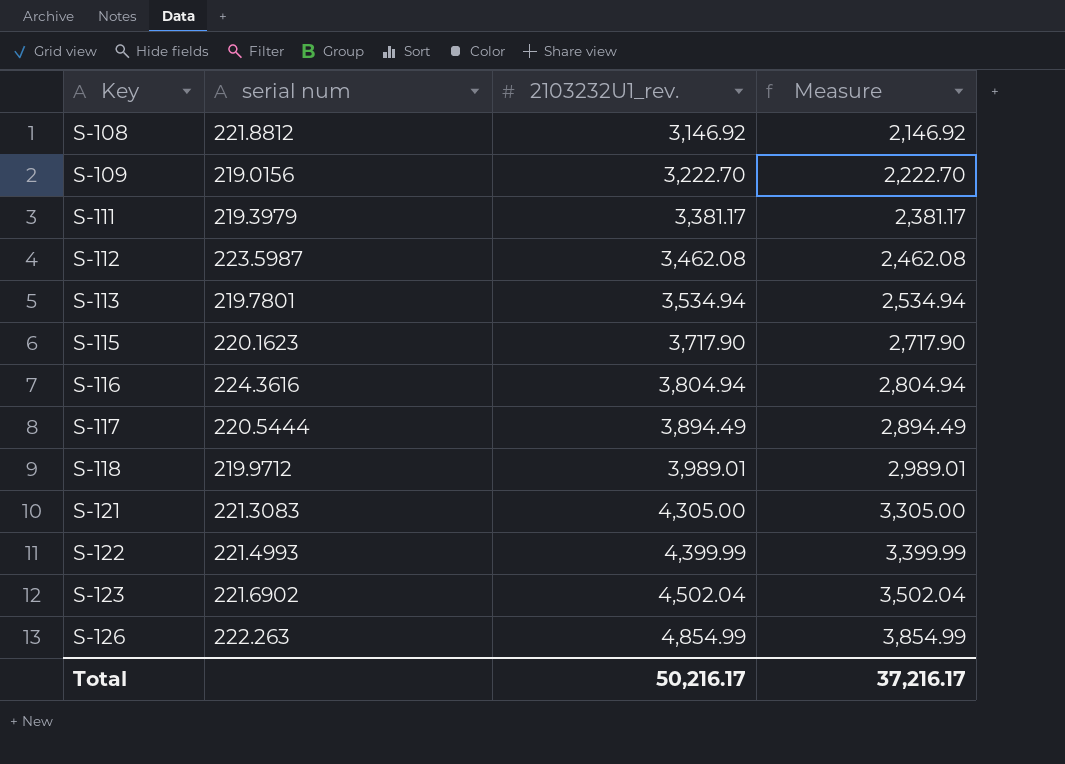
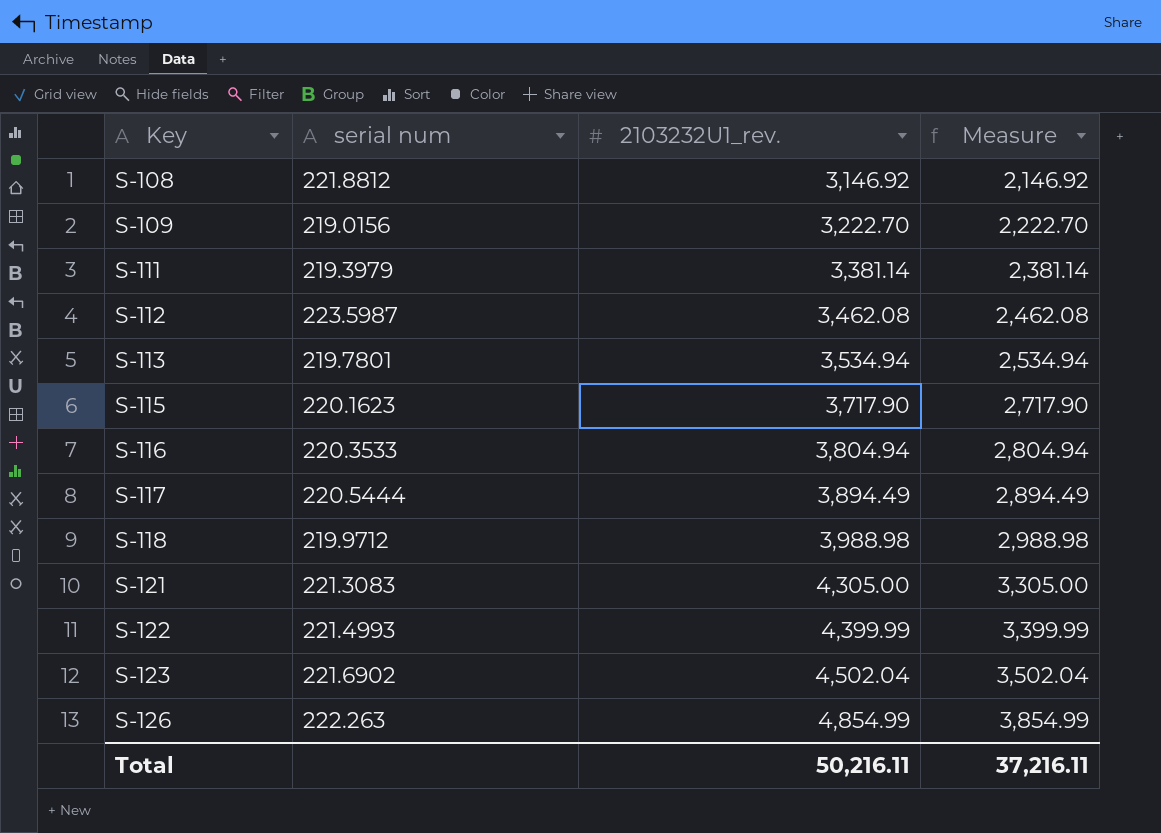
S-111 | 2103232U1_rev.: 3,381.17 -> 3,381.14
S-111 | Measure: 2,381.17 -> 2,381.14
S-116 | serial num: 224.3616 -> 220.3533
S-118 | 2103232U1_rev.: 3,989.01 -> 3,988.98
S-118 | Measure: 2,989.01 -> 2,988.98
Total | 2103232U1_rev.: 50,216.17 -> 50,216.11
Total | Measure: 37,216.17 -> 37,216.11

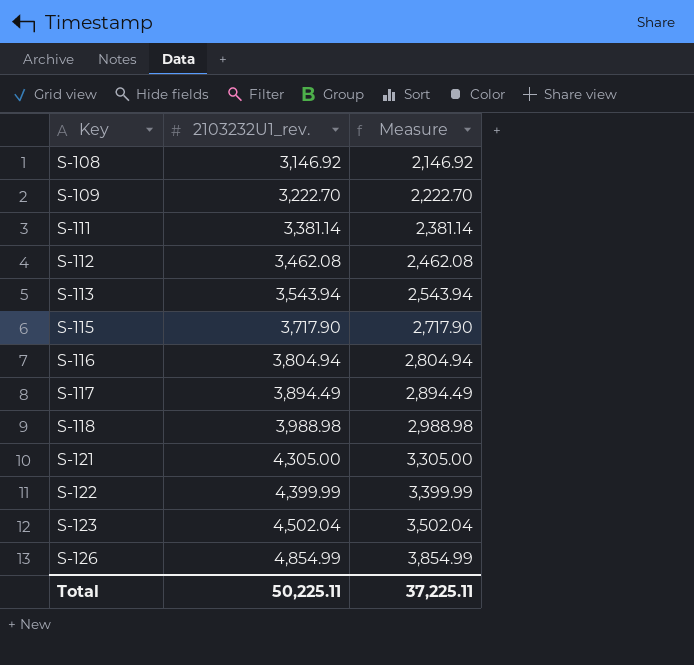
column serial num | position: 2 -> none
S-113 | 2103232U1_rev.: 3,534.94 -> 3,543.94
S-113 | Measure: 2,534.94 -> 2,543.94
Total | 2103232U1_rev.: 50,216.11 -> 50,225.11
Total | Measure: 37,216.11 -> 37,225.11

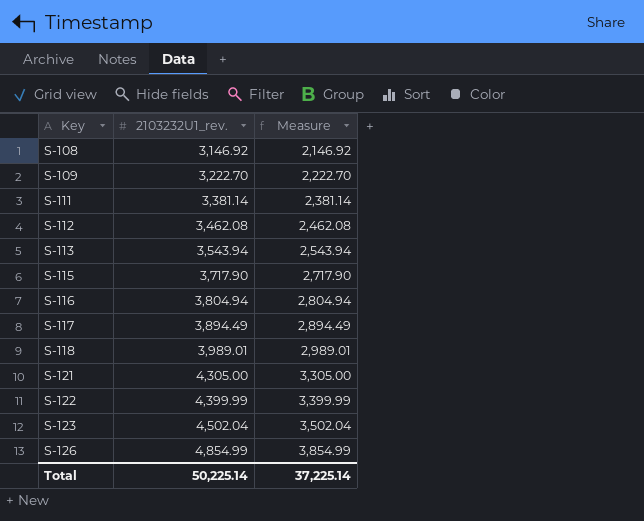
S-118 | 2103232U1_rev.: 3,988.98 -> 3,989.01
S-118 | Measure: 2,988.98 -> 2,989.01
Total | 2103232U1_rev.: 50,225.11 -> 50,225.14
Total | Measure: 37,225.11 -> 37,225.14

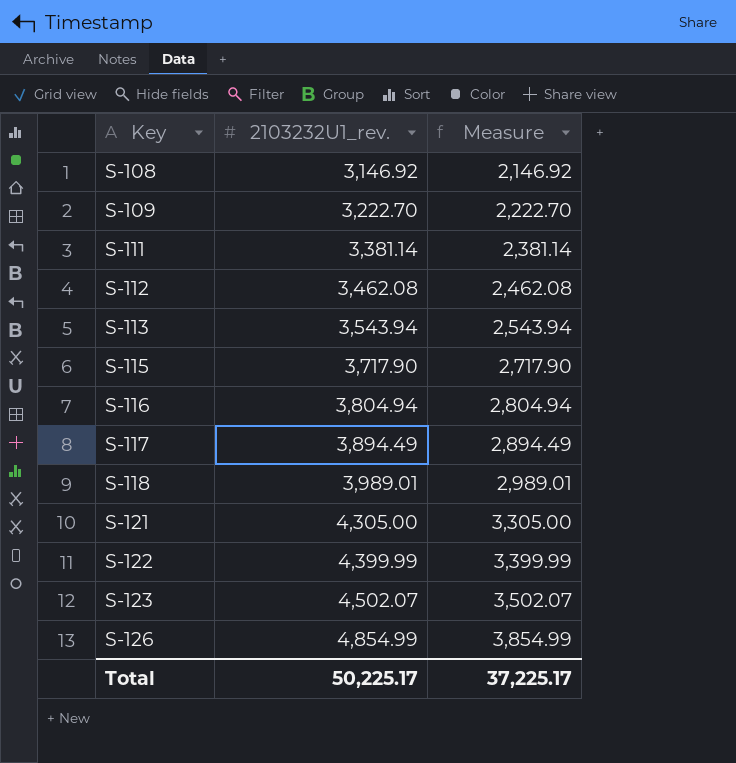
S-123 | 2103232U1_rev.: 4,502.04 -> 4,502.07
S-123 | Measure: 3,502.04 -> 3,502.07
Total | 2103232U1_rev.: 50,225.14 -> 50,225.17
Total | Measure: 37,225.14 -> 37,225.17

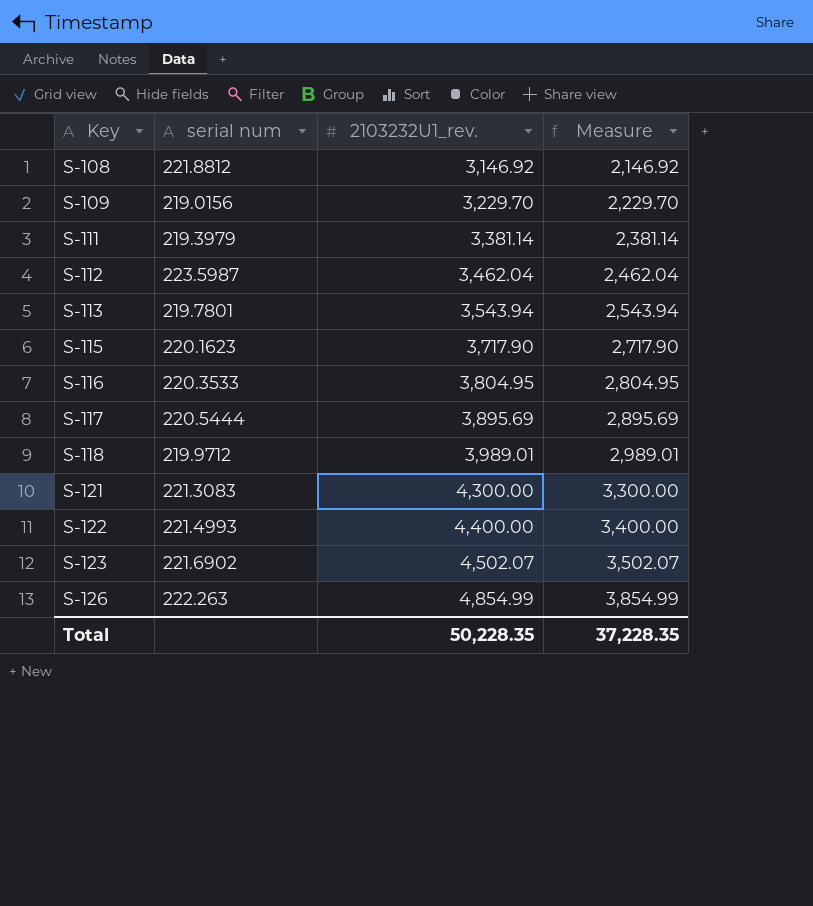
column serial num | position: none -> 2
S-109 | 2103232U1_rev.: 3,222.70 -> 3,229.70
S-109 | Measure: 2,222.70 -> 2,229.70
S-112 | 2103232U1_rev.: 3,462.08 -> 3,462.04
S-112 | Measure: 2,462.08 -> 2,462.04
S-116 | 2103232U1_rev.: 3,804.94 -> 3,804.95
S-116 | Measure: 2,804.94 -> 2,804.95
S-117 | 2103232U1_rev.: 3,894.49 -> 3,895.69
S-117 | Measure: 2,894.49 -> 2,895.69
S-121 | 2103232U1_rev.: 4,305.00 -> 4,300.00
S-121 | Measure: 3,305.00 -> 3,300.00
S-122 | 2103232U1_rev.: 4,399.99 -> 4,400.00
S-122 | Measure: 3,399.99 -> 3,400.00
Total | 2103232U1_rev.: 50,225.17 -> 50,228.35
Total | Measure: 37,225.17 -> 37,228.35

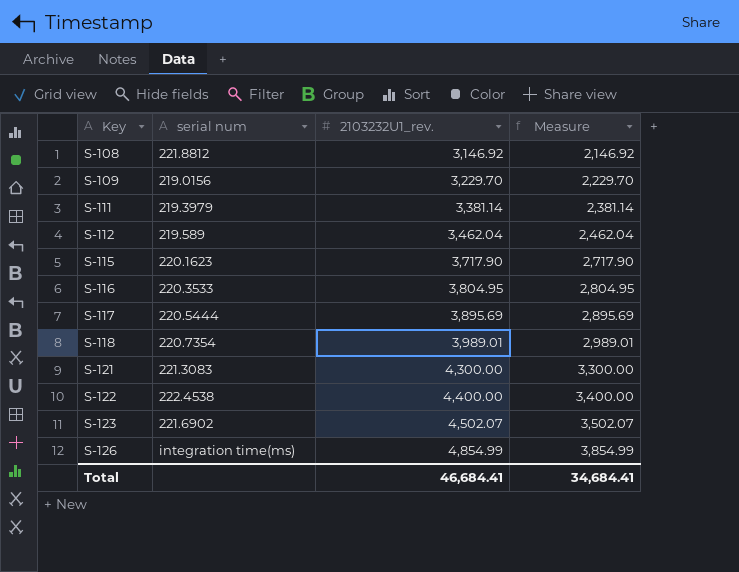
row S-113: 219.7801 | 3,543.94 | 2,543.94 -> none
S-112 | serial num: 223.5987 -> 219.589
S-118 | serial num: 219.9712 -> 220.7354
S-122 | serial num: 221.4993 -> 222.4538
S-126 | serial num: 222.263 -> integration time(ms)
Total | 2103232U1_rev.: 50,228.35 -> 46,684.41
Total | Measure: 37,228.35 -> 34,684.41

